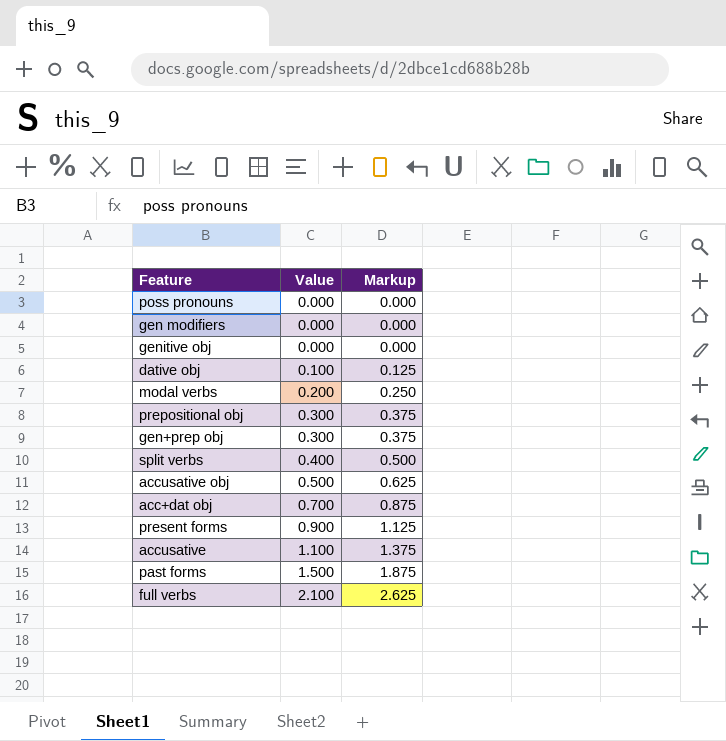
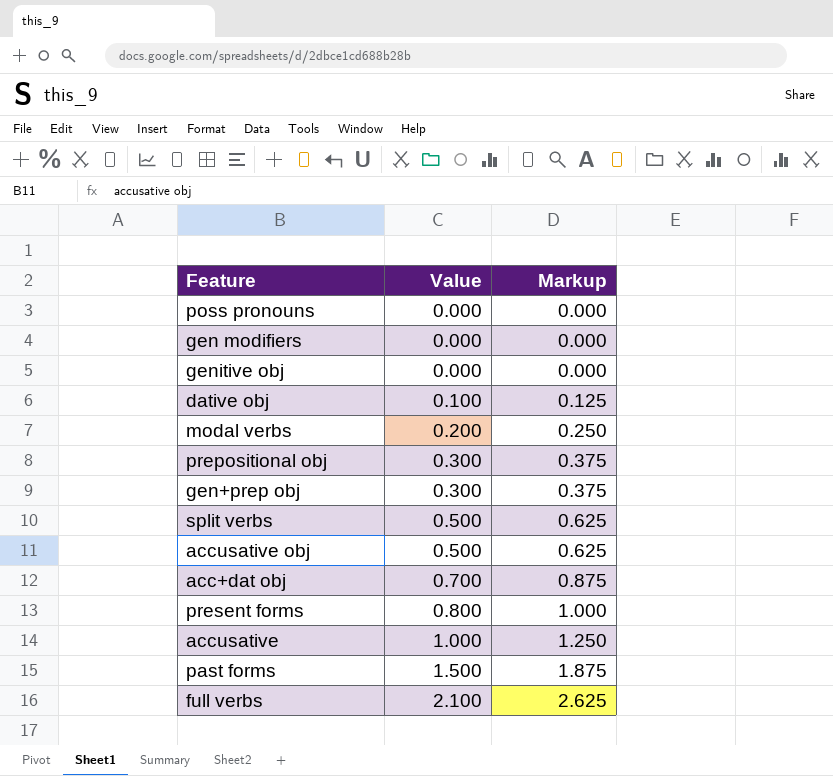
split verbs | Value: 0.400 -> 0.500
split verbs | Markup: 0.500 -> 0.625
present forms | Value: 0.900 -> 0.800
present forms | Markup: 1.125 -> 1.000
accusative | Value: 1.100 -> 1.000
accusative | Markup: 1.375 -> 1.250

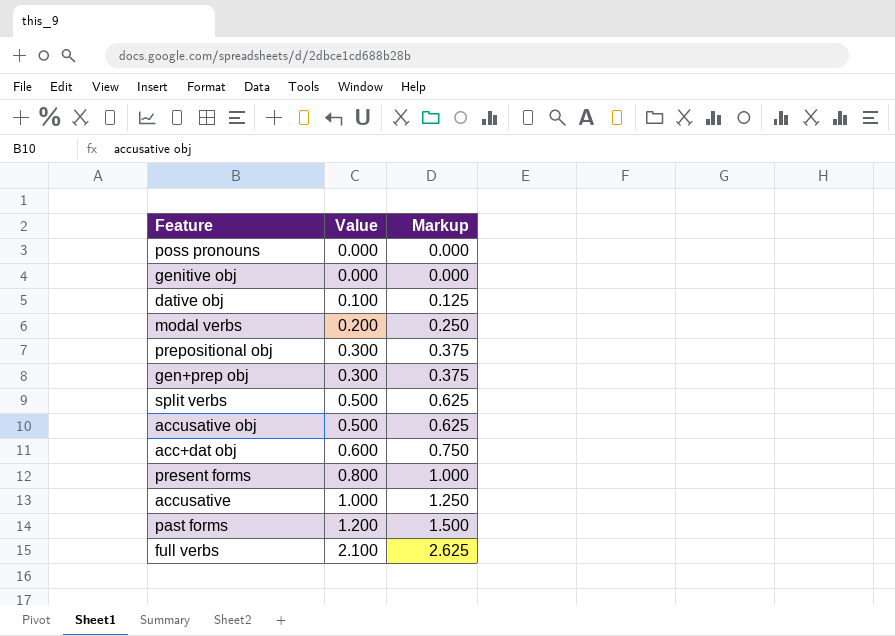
row gen modifiers: 0.000 | 0.000 -> none
acc+dat obj | Value: 0.700 -> 0.600
acc+dat obj | Markup: 0.875 -> 0.750
past forms | Value: 1.500 -> 1.200
past forms | Markup: 1.875 -> 1.500

